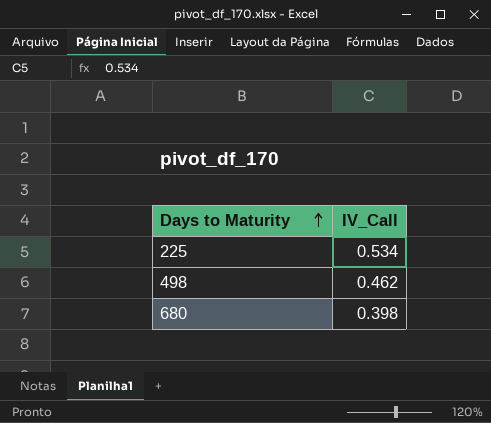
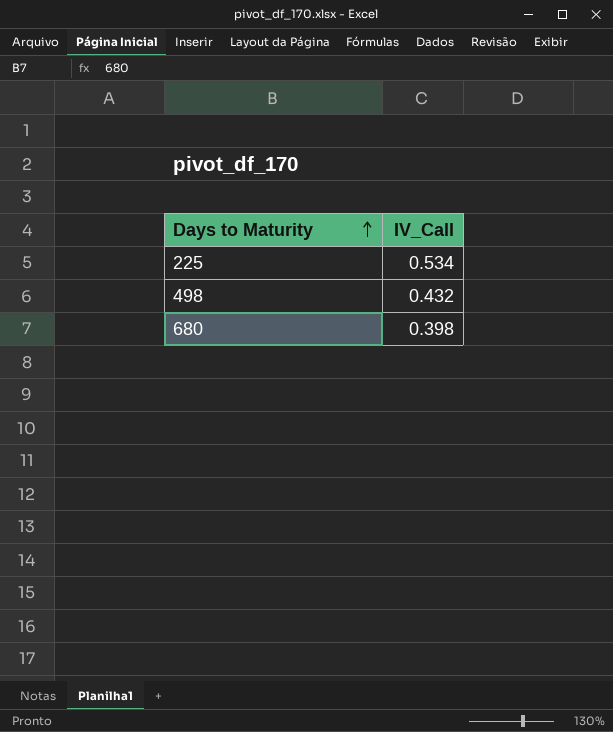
498 | IV_Call: 0.462 -> 0.432

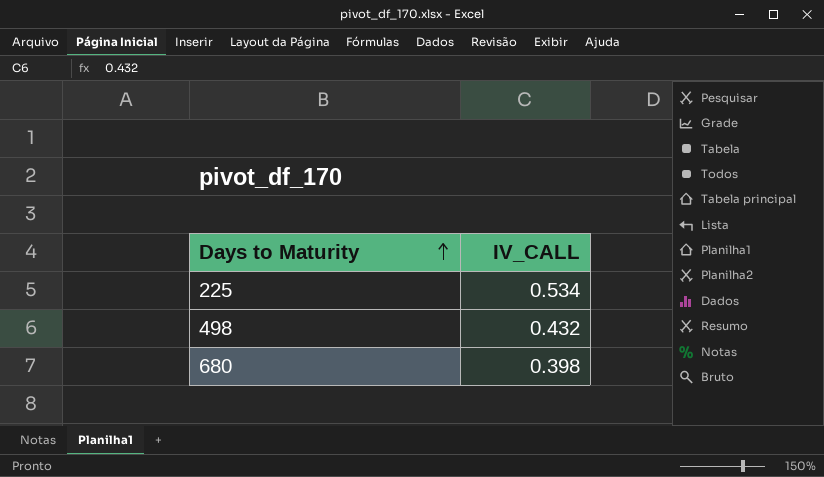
column name: IV_Call -> IV_CALL

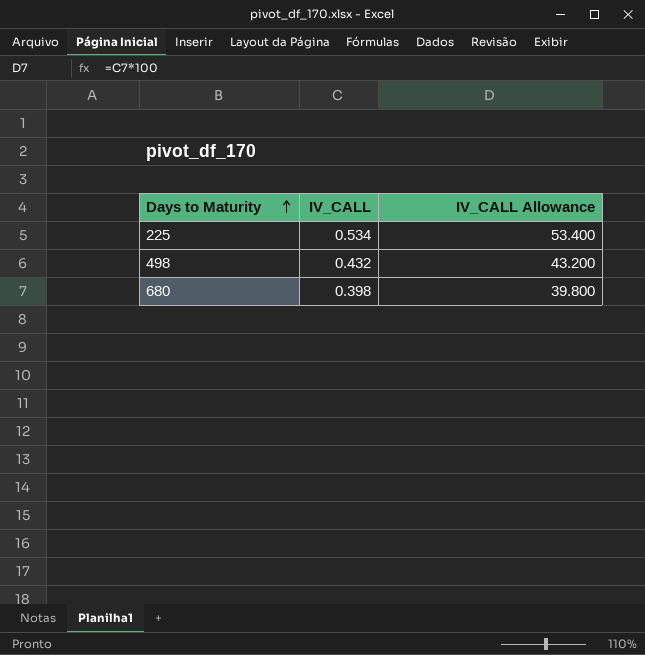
column IV_CALL Allowance | formula: none -> [IV_CALL] * 100

